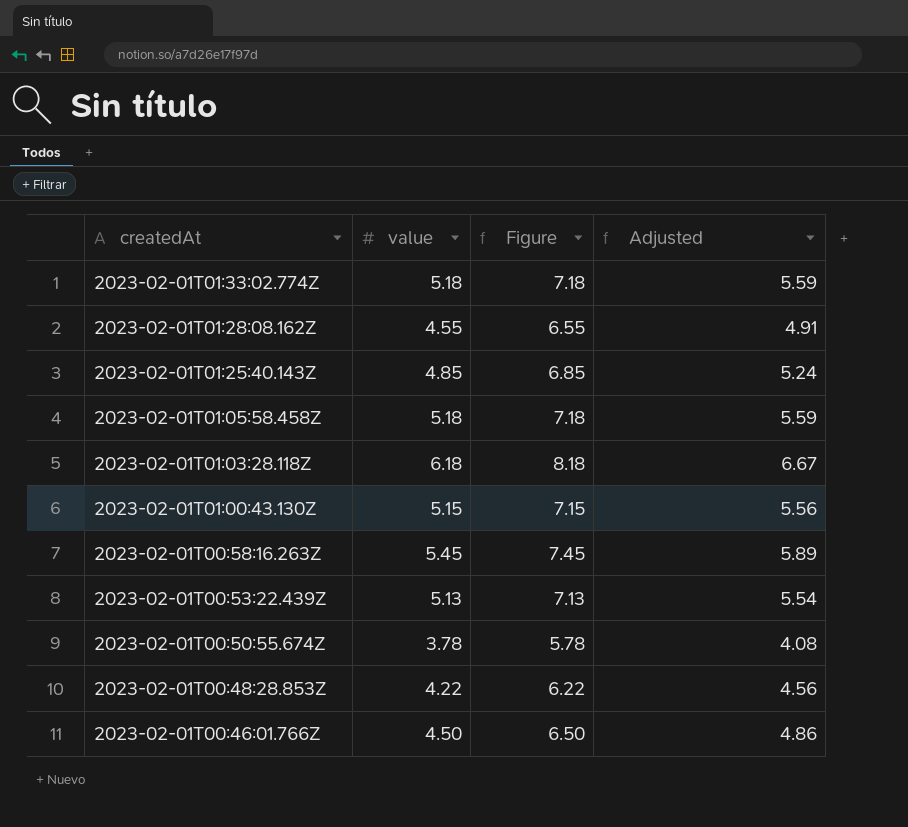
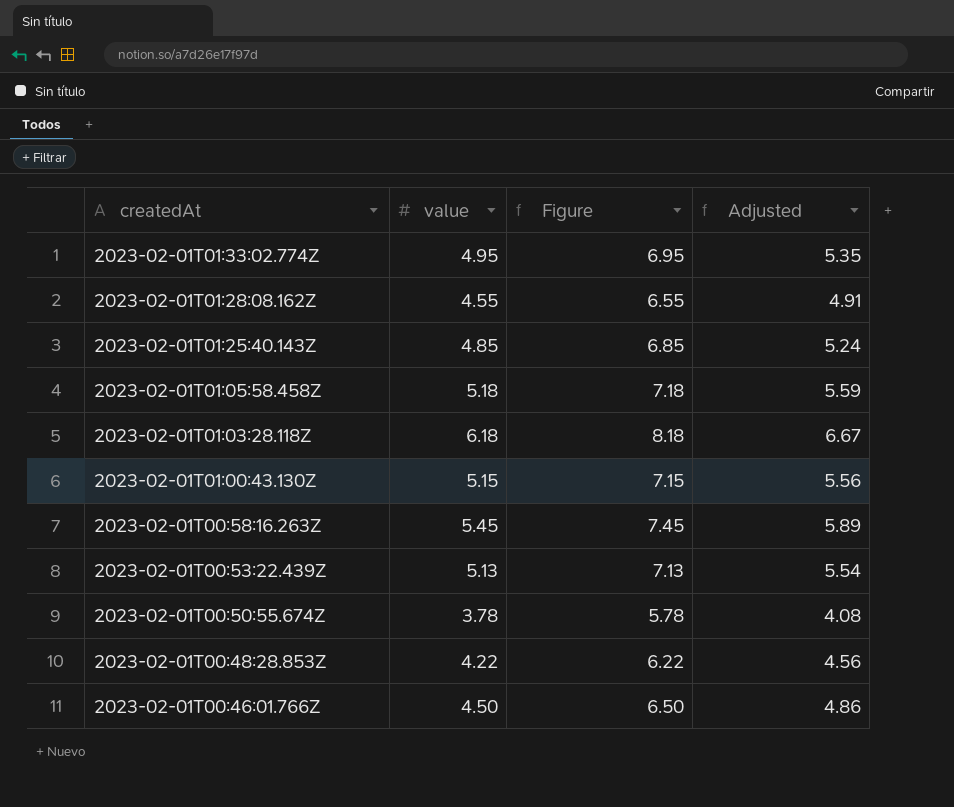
2023-02-01T01:33:02.774Z | value: 5.18 -> 4.95
2023-02-01T01:33:02.774Z | Figure: 7.18 -> 6.95
2023-02-01T01:33:02.774Z | Adjusted: 5.59 -> 5.35

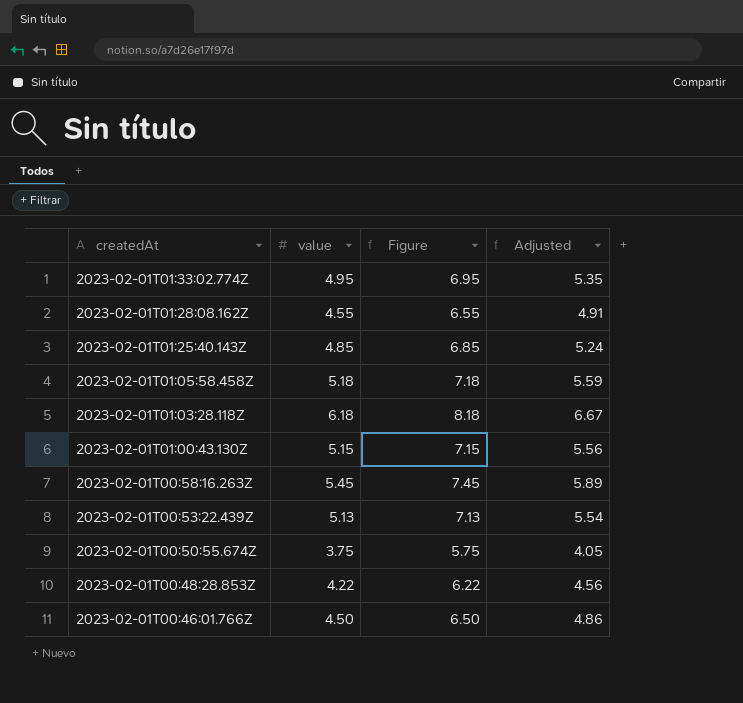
2023-02-01T00:50:55.674Z | value: 3.78 -> 3.75
2023-02-01T00:50:55.674Z | Figure: 5.78 -> 5.75
2023-02-01T00:50:55.674Z | Adjusted: 4.08 -> 4.05

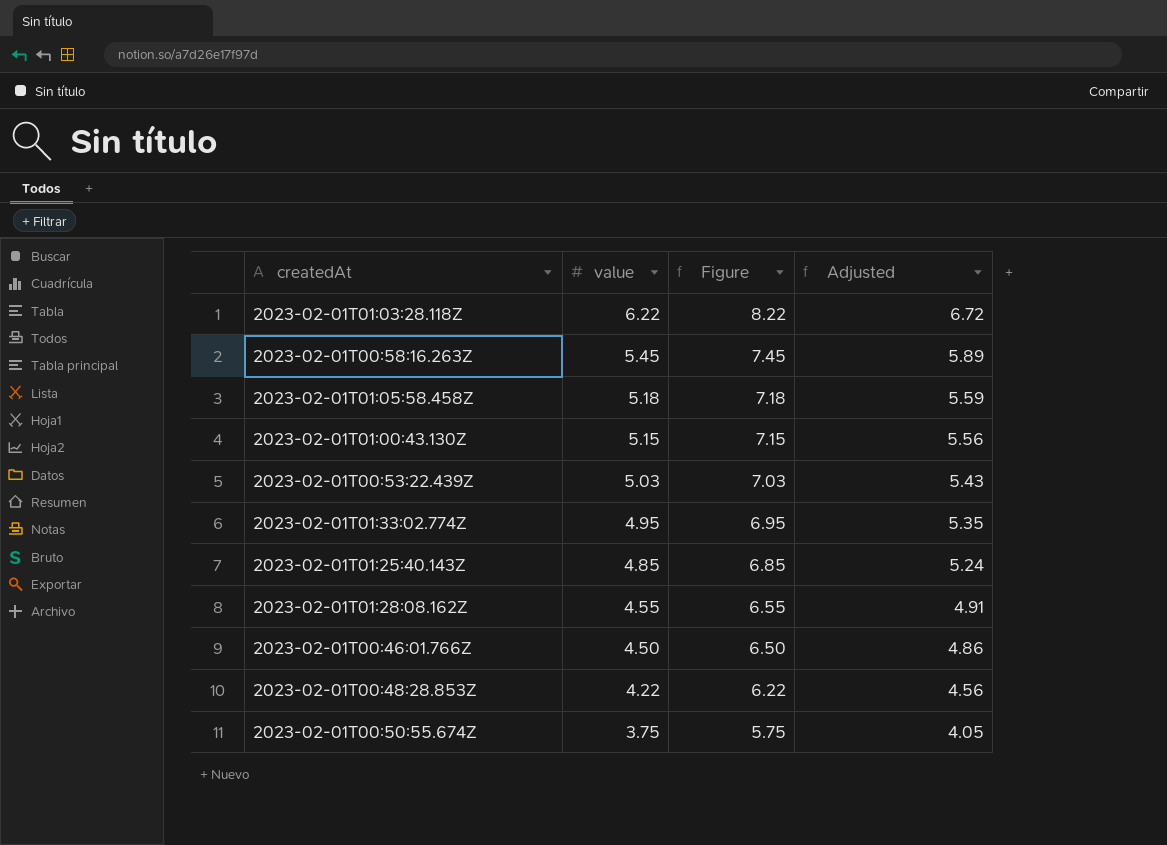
row order: createdAt descending -> value descending
2023-02-01T01:03:28.118Z | value: 6.18 -> 6.22
2023-02-01T01:03:28.118Z | Figure: 8.18 -> 8.22
2023-02-01T01:03:28.118Z | Adjusted: 6.67 -> 6.72
2023-02-01T00:53:22.439Z | value: 5.13 -> 5.03
2023-02-01T00:53:22.439Z | Figure: 7.13 -> 7.03
2023-02-01T00:53:22.439Z | Adjusted: 5.54 -> 5.43

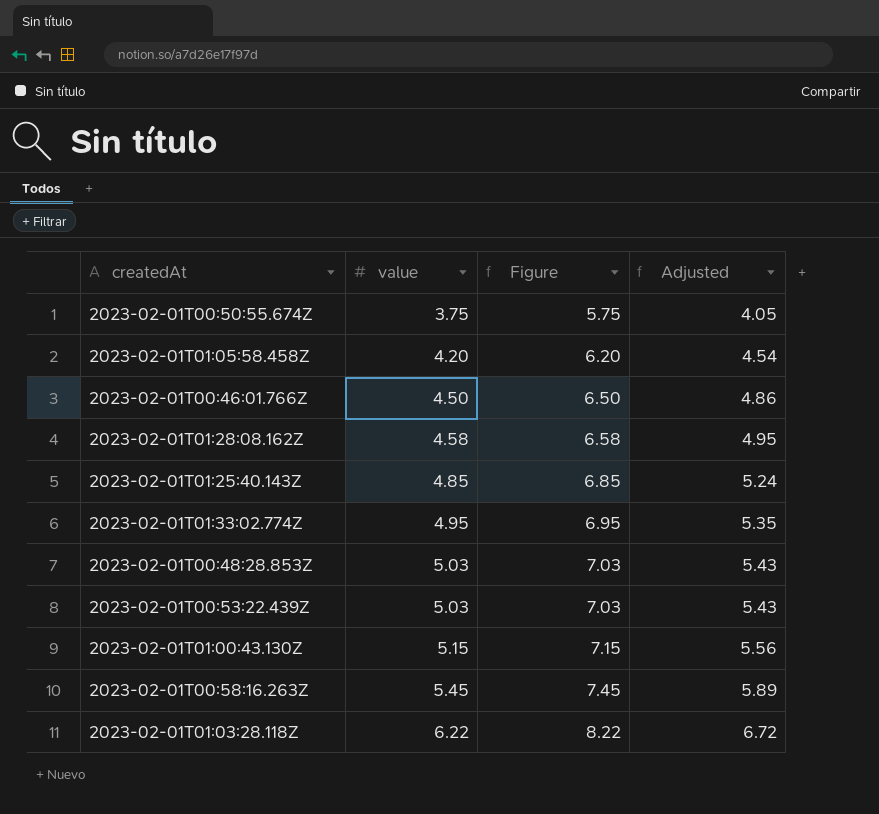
row order: value descending -> value ascending
2023-02-01T01:05:58.458Z | value: 5.18 -> 4.20
2023-02-01T01:05:58.458Z | Figure: 7.18 -> 6.20
2023-02-01T01:05:58.458Z | Adjusted: 5.59 -> 4.54
2023-02-01T01:28:08.162Z | value: 4.55 -> 4.58
2023-02-01T01:28:08.162Z | Figure: 6.55 -> 6.58
2023-02-01T01:28:08.162Z | Adjusted: 4.91 -> 4.95
2023-02-01T00:48:28.853Z | value: 4.22 -> 5.03
2023-02-01T00:48:28.853Z | Figure: 6.22 -> 7.03
2023-02-01T00:48:28.853Z | Adjusted: 4.56 -> 5.43

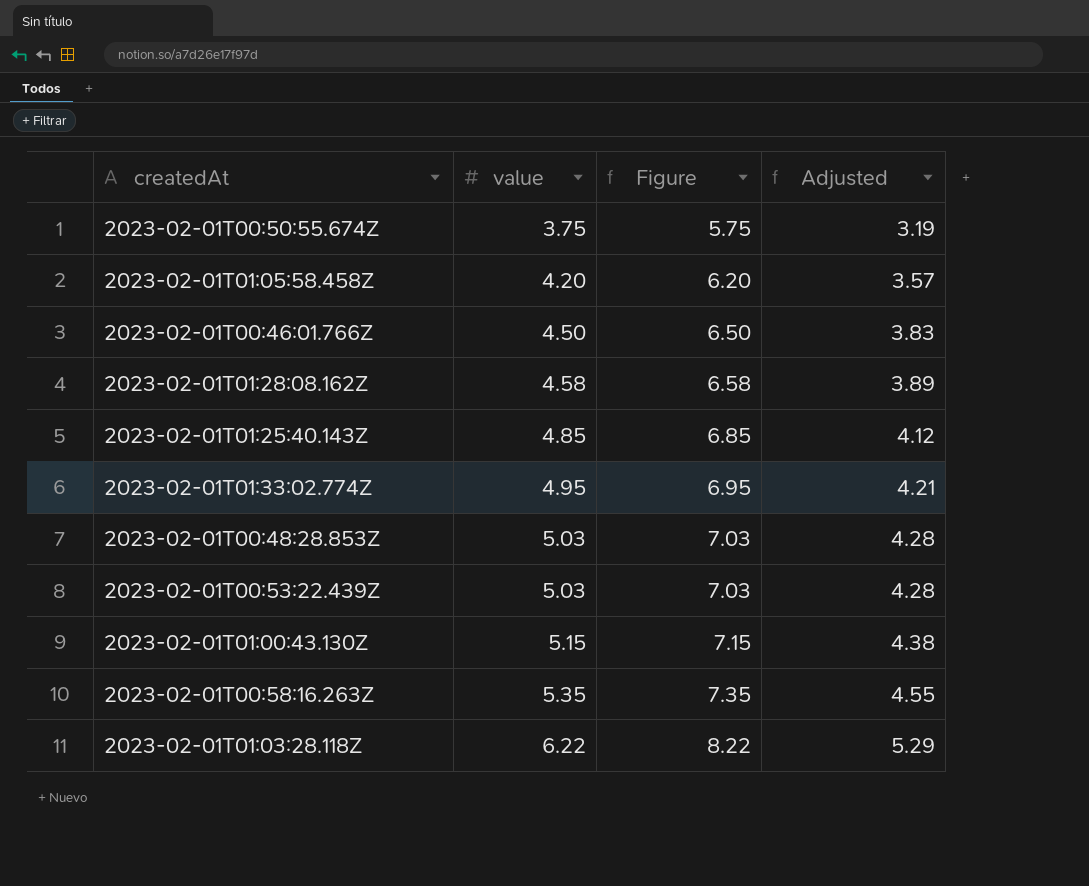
column Adjusted | formula: [value] * 1.08 -> [value] * 0.85
2023-02-01T00:58:16.263Z | value: 5.45 -> 5.35
2023-02-01T00:58:16.263Z | Figure: 7.45 -> 7.35

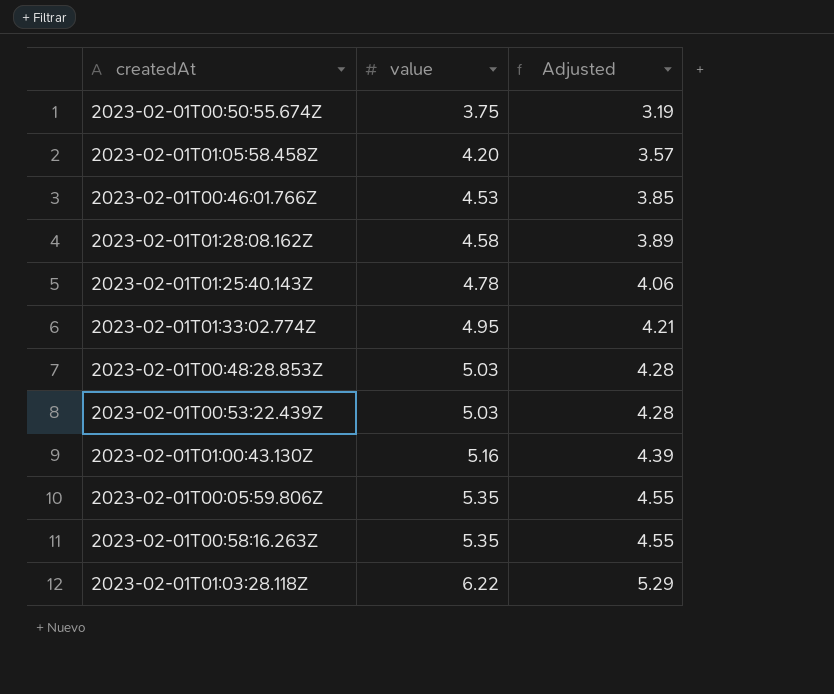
column Figure | formula: [value] + 2 -> none
2023-02-01T00:46:01.766Z | value: 4.50 -> 4.53
2023-02-01T00:46:01.766Z | Adjusted: 3.83 -> 3.85
2023-02-01T01:25:40.143Z | value: 4.85 -> 4.78
2023-02-01T01:25:40.143Z | Adjusted: 4.12 -> 4.06
2023-02-01T01:00:43.130Z | value: 5.15 -> 5.16
2023-02-01T01:00:43.130Z | Adjusted: 4.38 -> 4.39
row 2023-02-01T00:05:59.806Z: none -> 5.35 | 4.55

